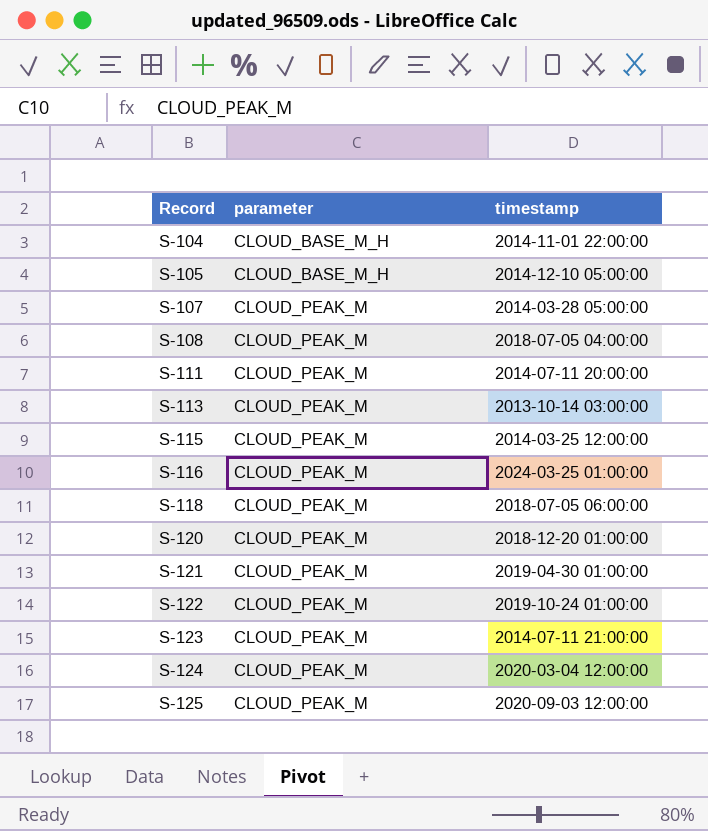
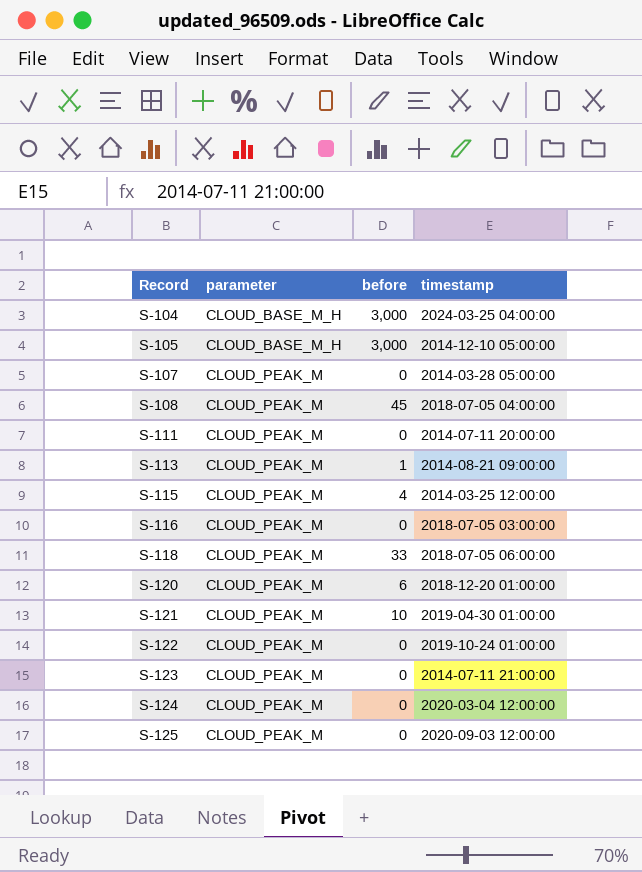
column before | position: none -> 3
S-104 | timestamp: 2014-11-01 22:00:00 -> 2024-03-25 04:00:00
S-113 | timestamp: 2013-10-14 03:00:00 -> 2014-08-21 09:00:00
S-116 | timestamp: 2024-03-25 01:00:00 -> 2018-07-05 03:00:00

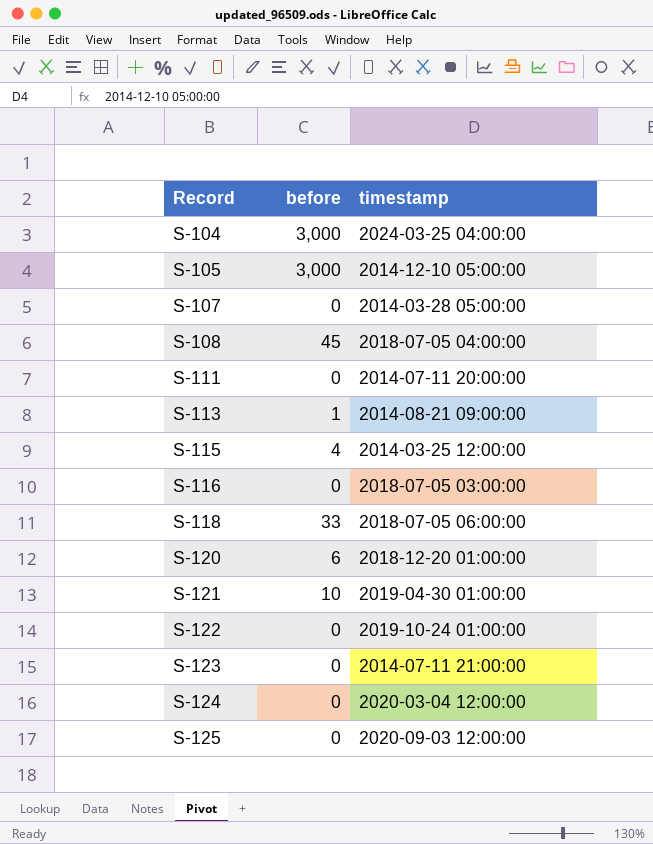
column parameter | position: 2 -> none

